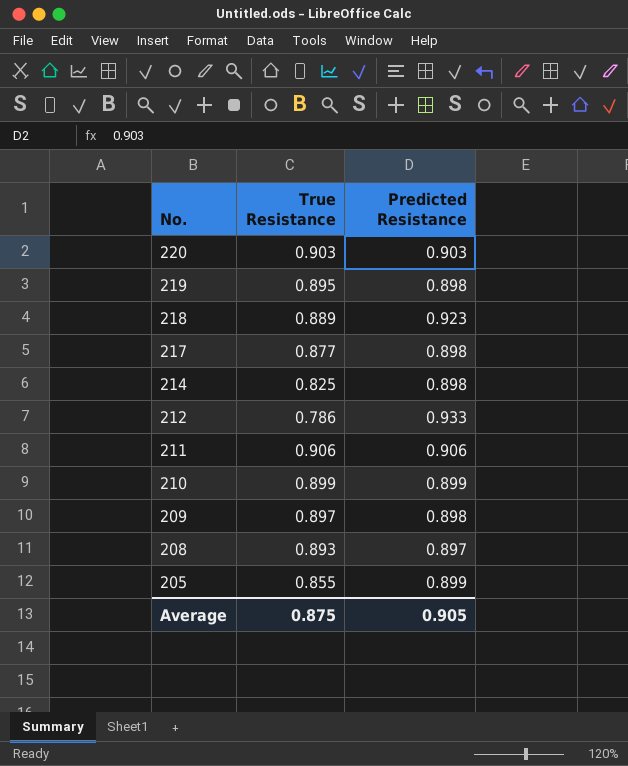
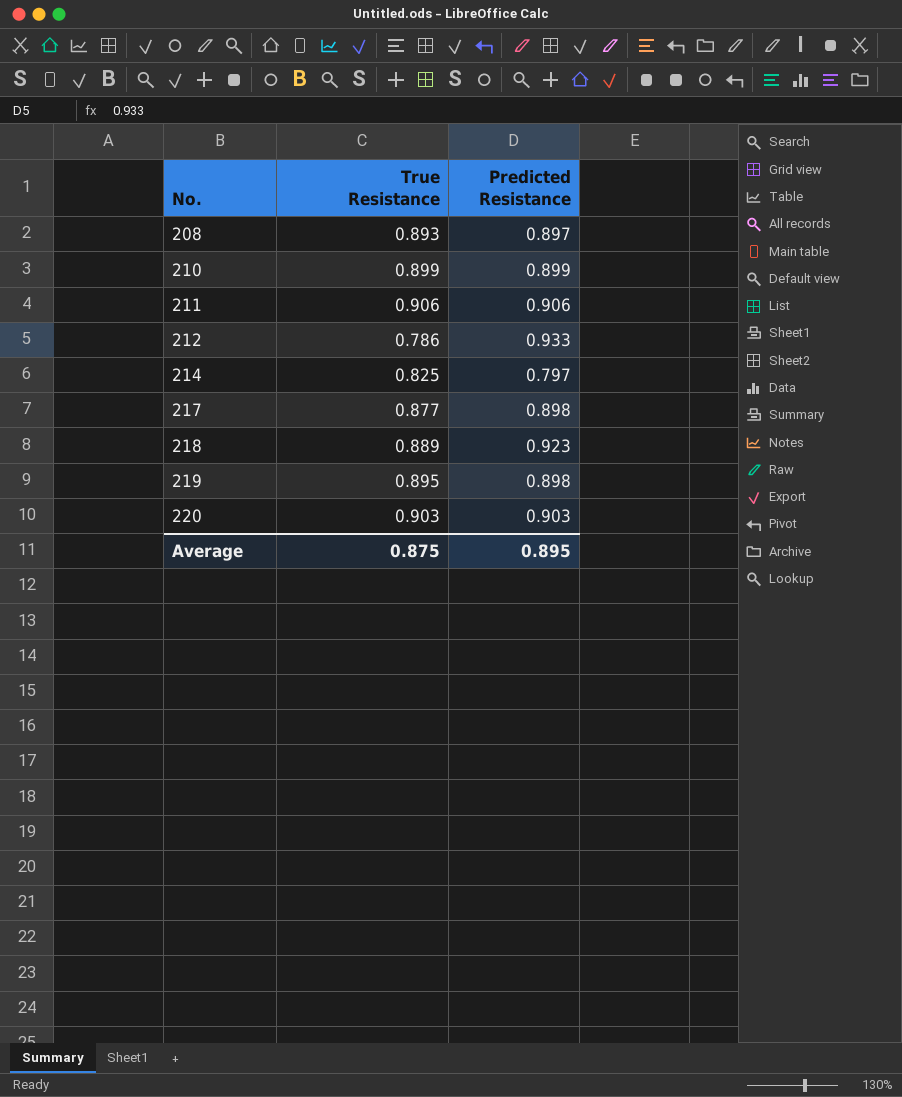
row order: No. descending -> No. ascending
row 209: 0.897 | 0.898 -> none
row 205: 0.855 | 0.899 -> none
214 | Predicted Resistance: 0.898 -> 0.797
Average | Predicted Resistance: 0.905 -> 0.895

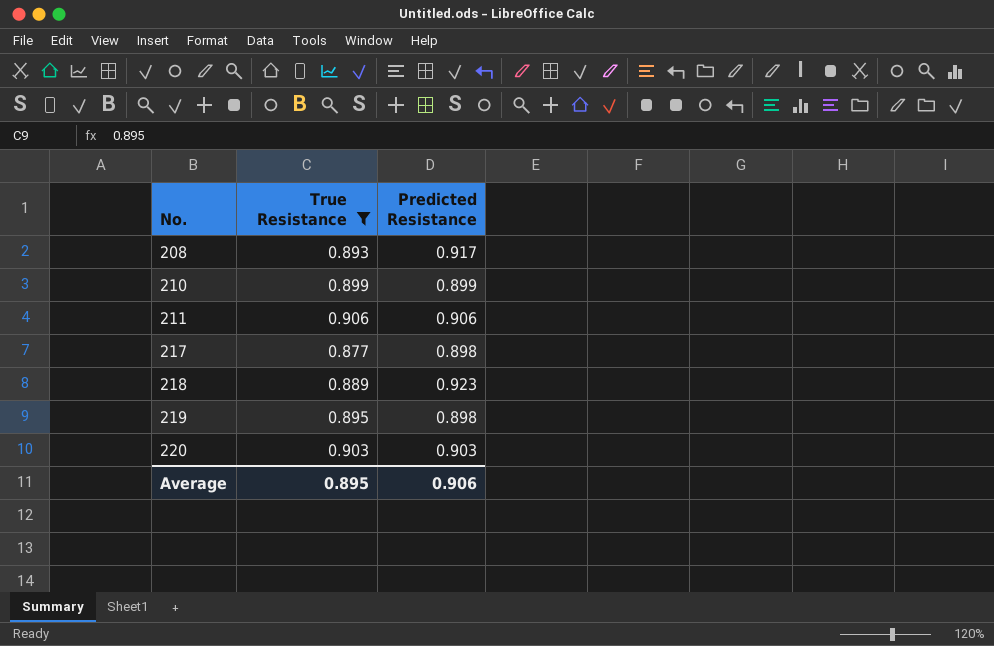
filter: none -> True Resistance >= 0.877
208 | Predicted Resistance: 0.897 -> 0.917
Average | True Resistance: 0.875 -> 0.895
Average | Predicted Resistance: 0.895 -> 0.906

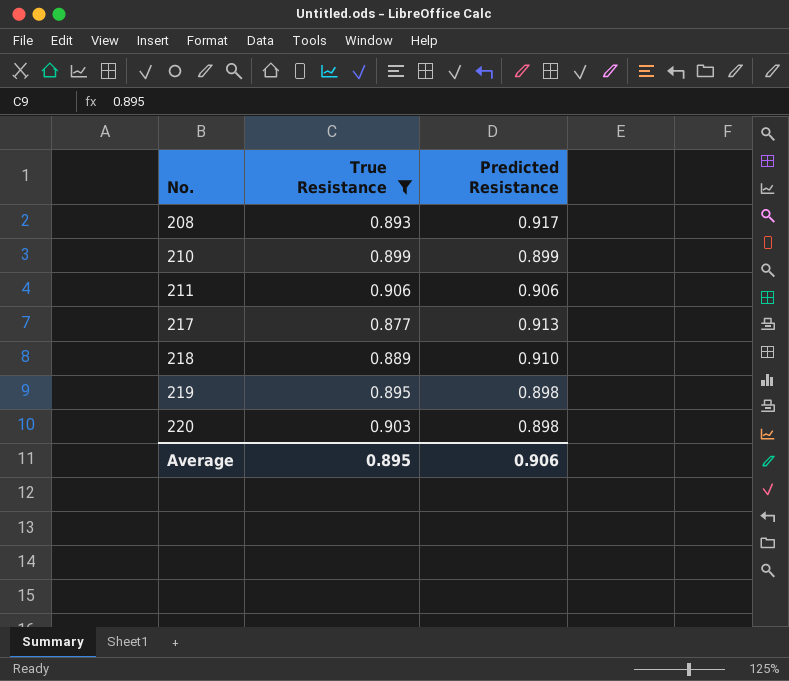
217 | Predicted Resistance: 0.898 -> 0.913
218 | Predicted Resistance: 0.923 -> 0.910
220 | Predicted Resistance: 0.903 -> 0.898

